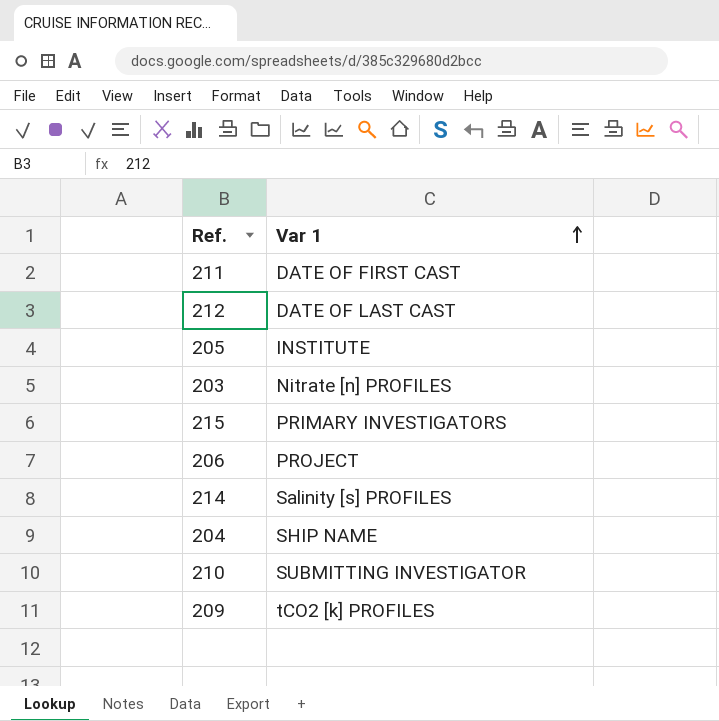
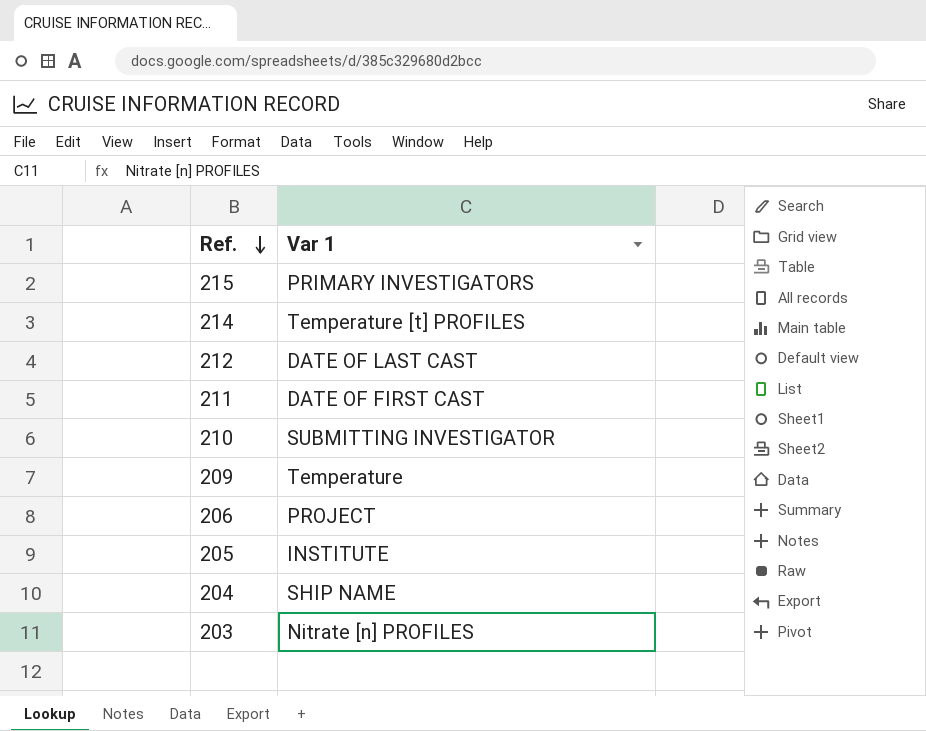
row order: Var 1 ascending -> Ref. descending
214 | Var 1: Salinity [s] PROFILES -> Temperature [t] PROFILES
209 | Var 1: tCO2 [k] PROFILES -> Temperature

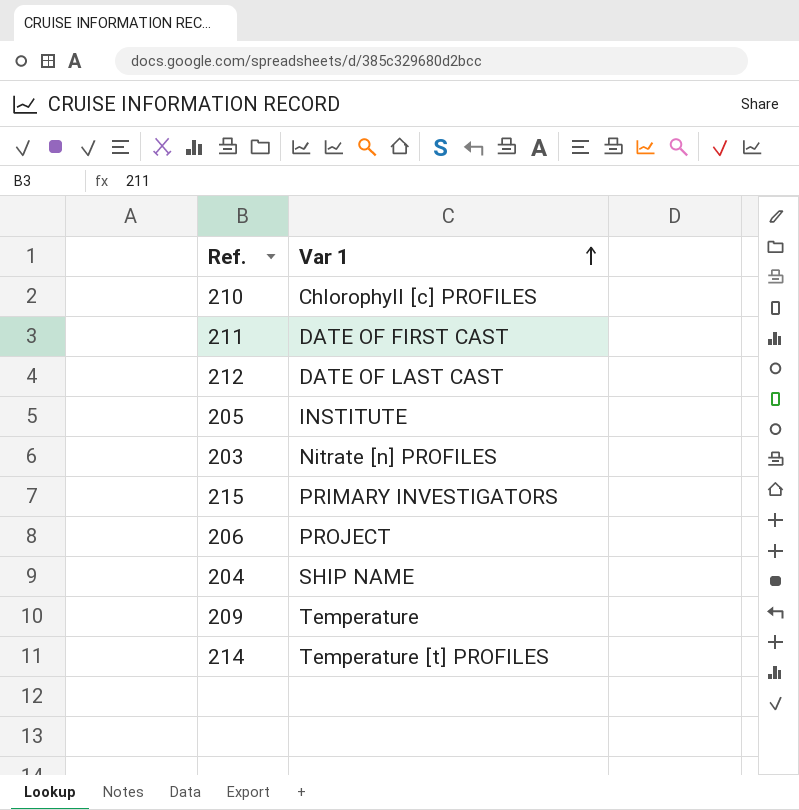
row order: Ref. descending -> Var 1 ascending
210 | Var 1: SUBMITTING INVESTIGATOR -> Chlorophyll [c] PROFILES

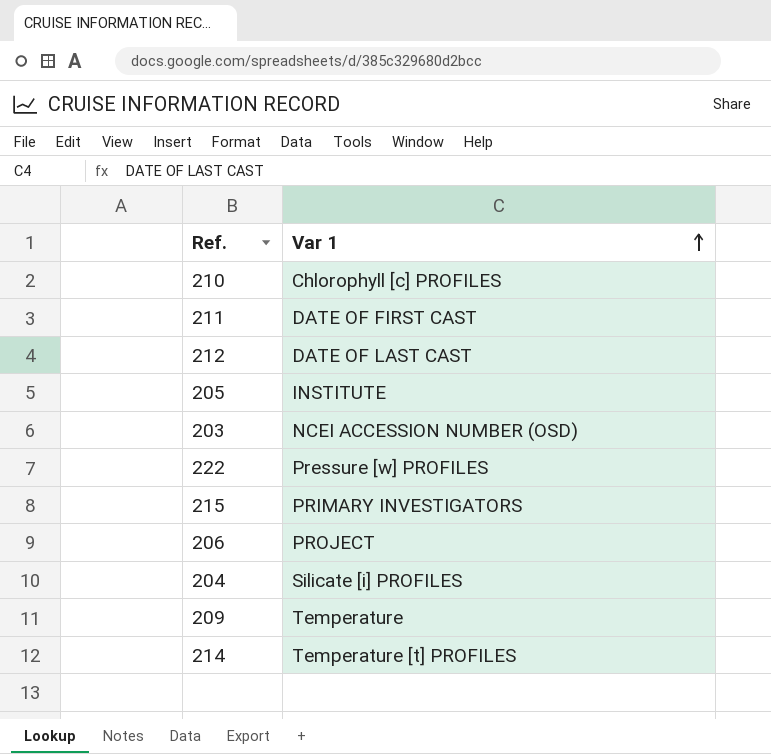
203 | Var 1: Nitrate [n] PROFILES -> NCEI ACCESSION NUMBER (OSD)
row 222: none -> Pressure [w] PROFILES
204 | Var 1: SHIP NAME -> Silicate [i] PROFILES

